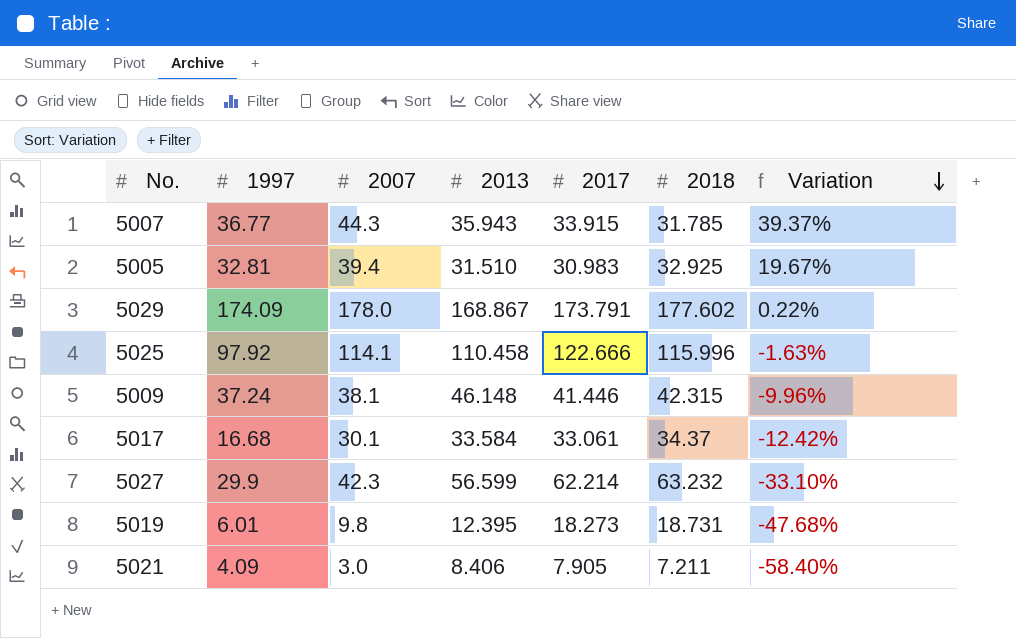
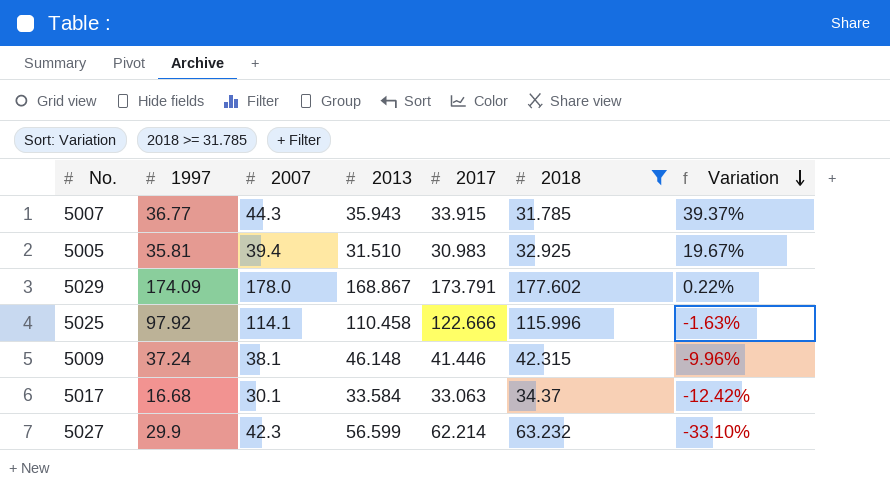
filter: none -> 2018 >= 31.785
5005 | 1997: 32.81 -> 35.81
5017 | 2017: 33.061 -> 33.063

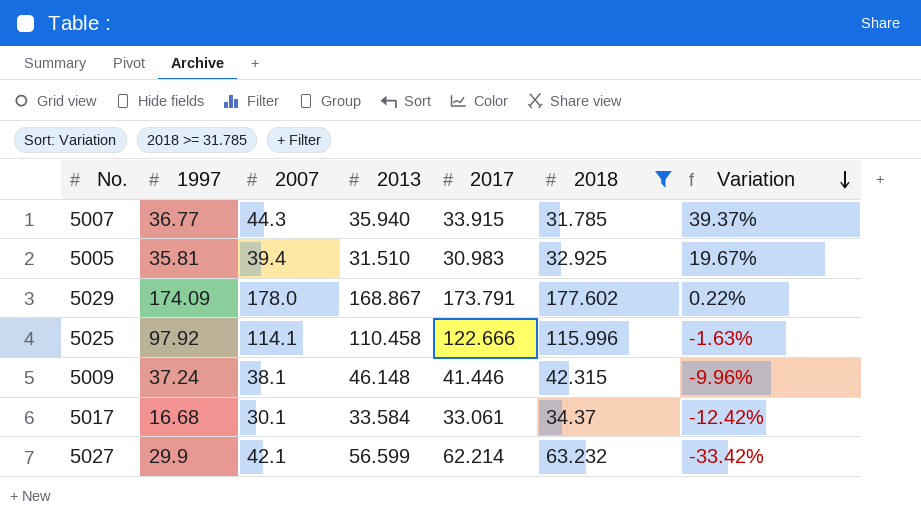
5007 | 2013: 35.943 -> 35.940
5017 | 2017: 33.063 -> 33.061
5027 | 2007: 42.3 -> 42.1
5027 | Variation: -33.10% -> -33.42%

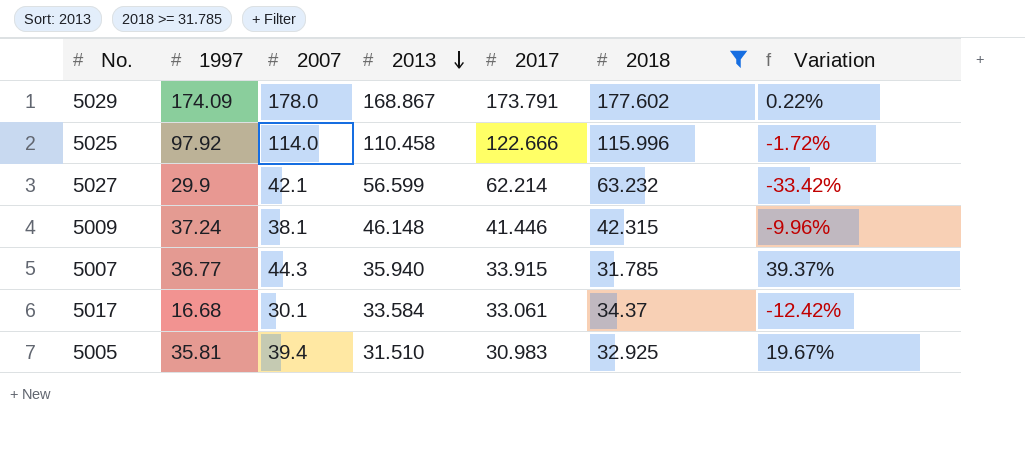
row order: Variation descending -> 2013 descending
5025 | 2007: 114.1 -> 114.0
5025 | Variation: -1.63% -> -1.72%

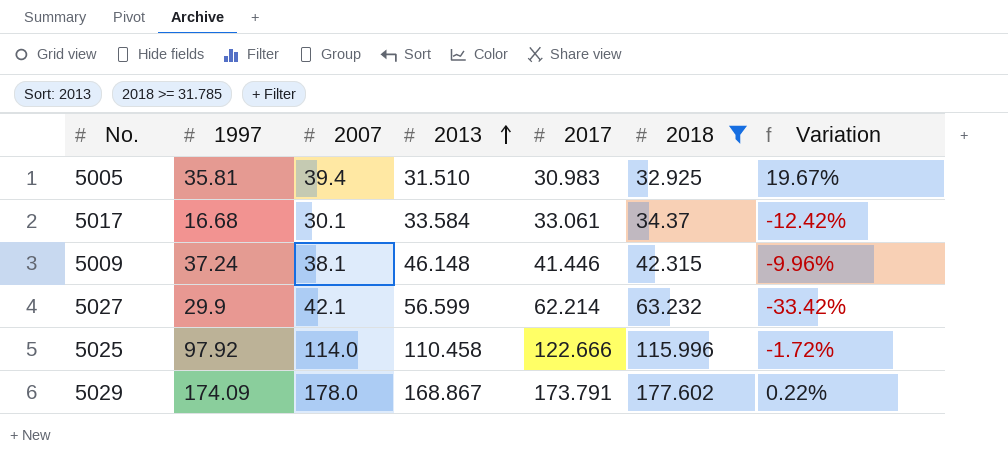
row order: 2013 descending -> 2013 ascending
row 5007: 36.77 | 44.3 | 35.940 | 33.915 | 31.785 | 39.37% -> none

